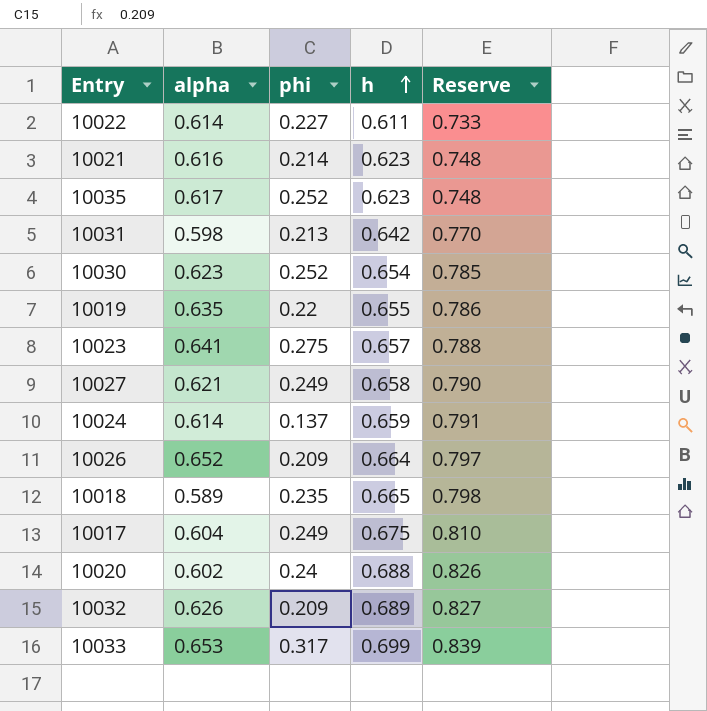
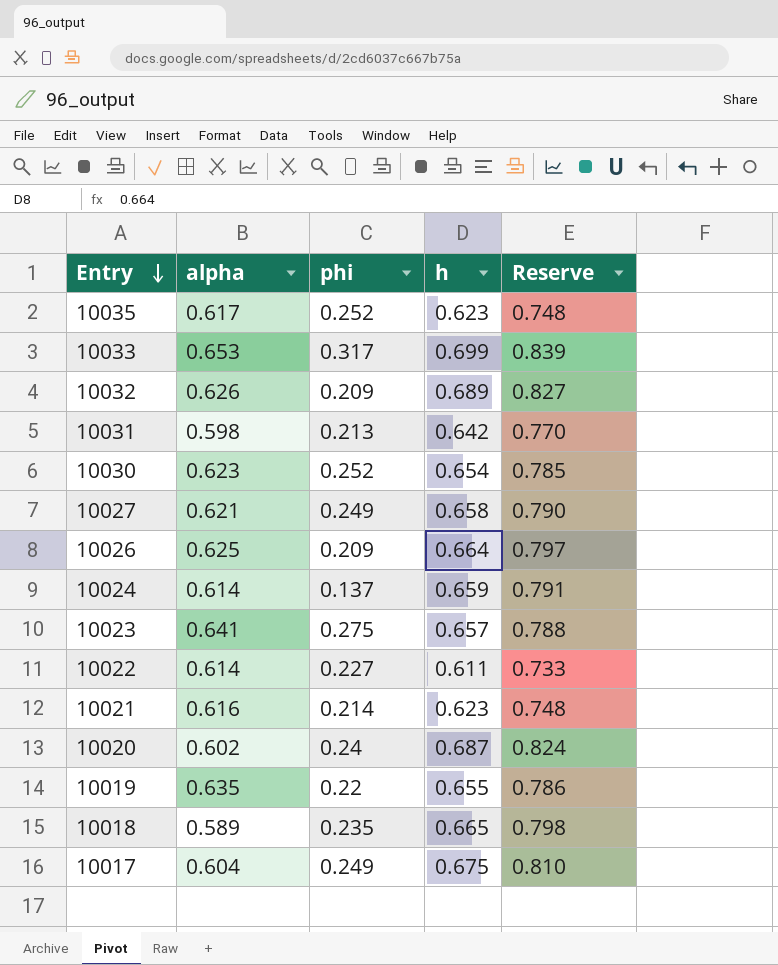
row order: h ascending -> Entry descending
10026 | alpha: 0.652 -> 0.625
10020 | h: 0.688 -> 0.687
10020 | Reserve: 0.826 -> 0.824

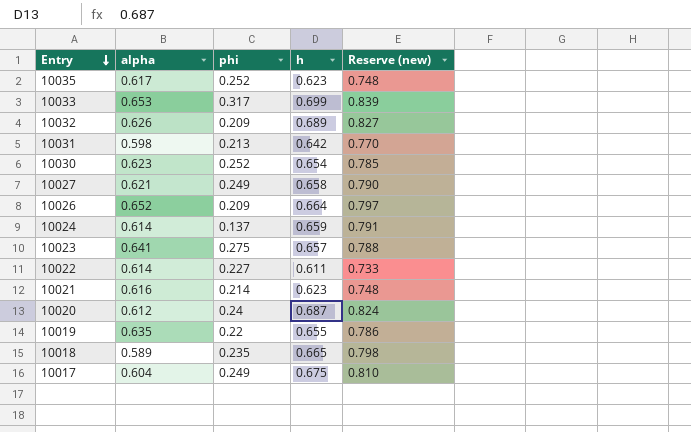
column name: Reserve -> Reserve (new)
10026 | alpha: 0.625 -> 0.652
10020 | alpha: 0.602 -> 0.612

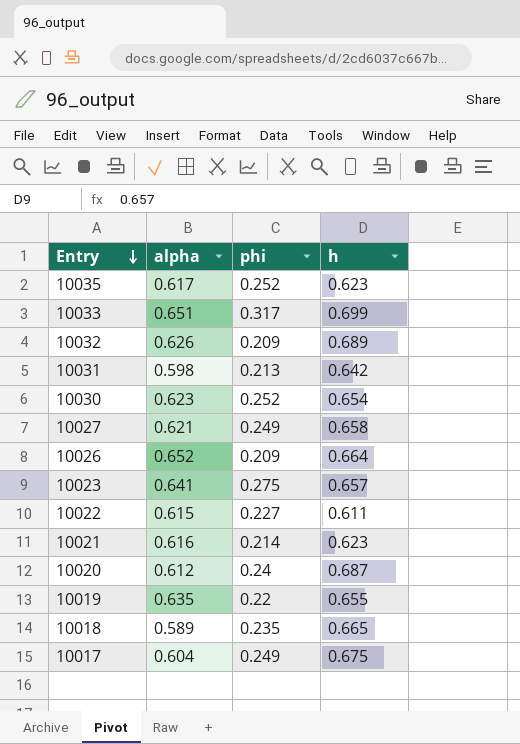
column Reserve (new) | formula: [h] * 1.2 -> none
row 10024: 0.614 | 0.137 | 0.659 | 0.791 -> none
10033 | alpha: 0.653 -> 0.651
10022 | alpha: 0.614 -> 0.615

